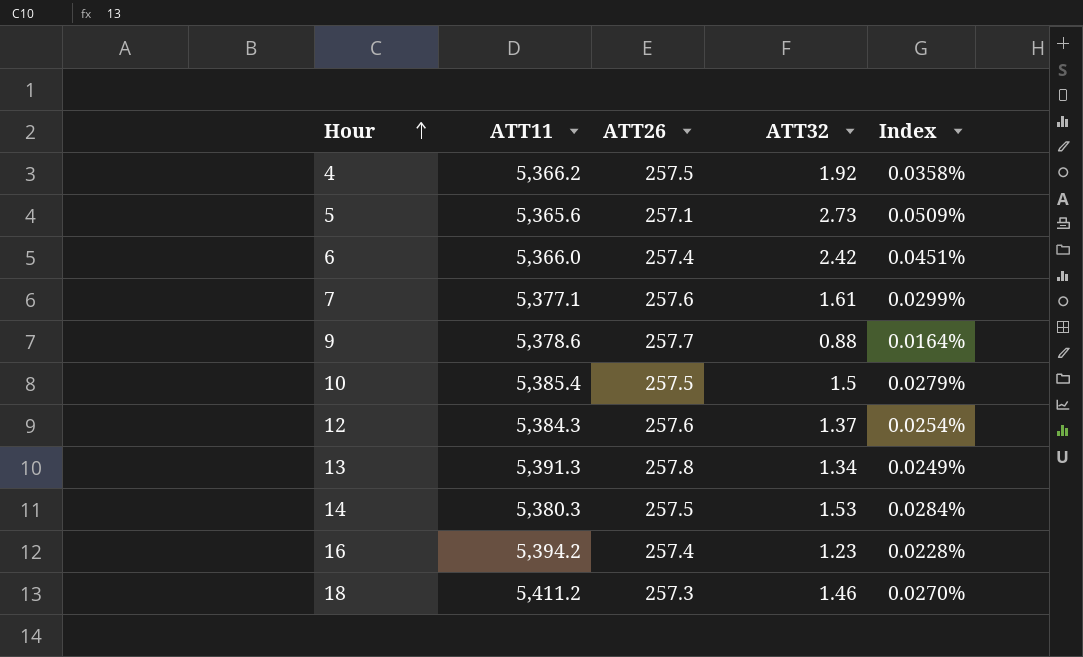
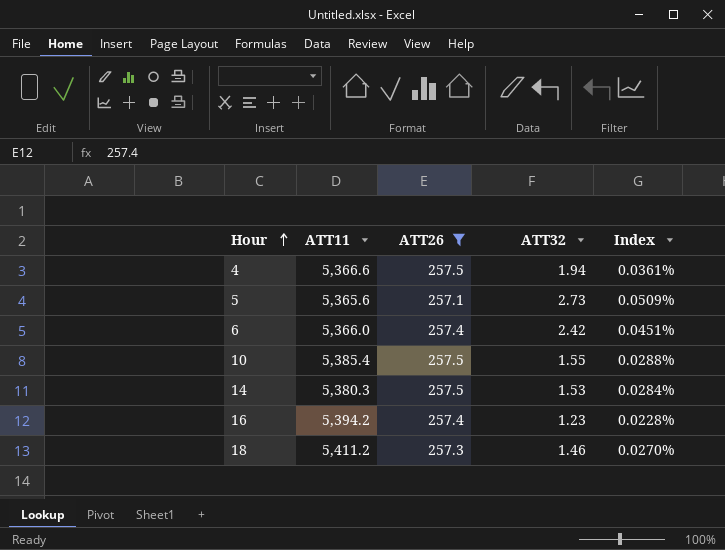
filter: none -> ATT26 <= 257.5
4 | ATT11: 5,366.2 -> 5,366.6
4 | ATT32: 1.92 -> 1.94
4 | Index: 0.0358% -> 0.0361%
10 | ATT32: 1.5 -> 1.55
10 | Index: 0.0279% -> 0.0288%

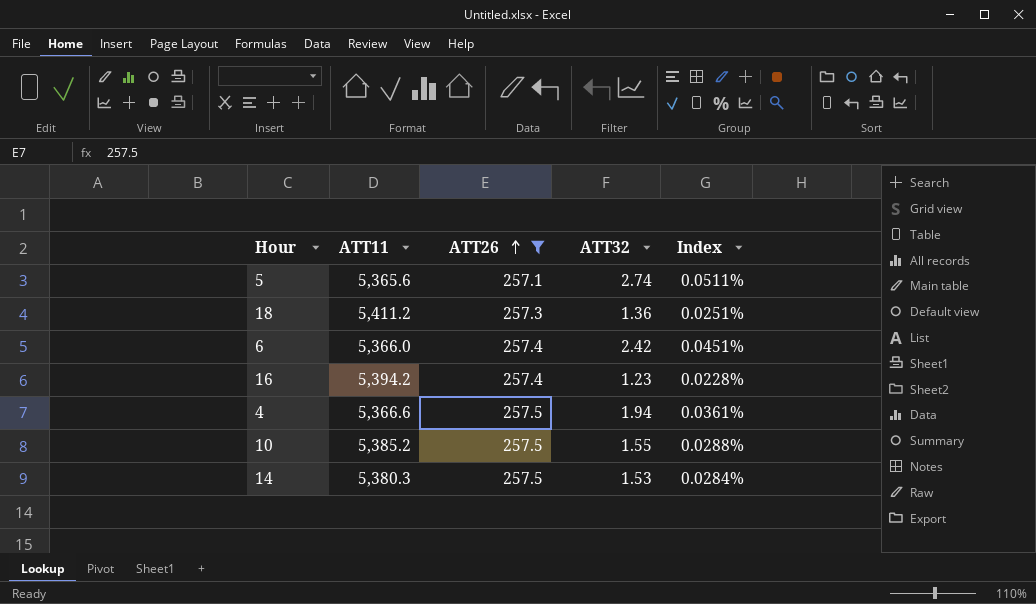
row order: Hour ascending -> ATT26 ascending
5 | ATT32: 2.73 -> 2.74
5 | Index: 0.0509% -> 0.0511%
18 | ATT32: 1.46 -> 1.36
18 | Index: 0.0270% -> 0.0251%
10 | ATT11: 5,385.4 -> 5,385.2

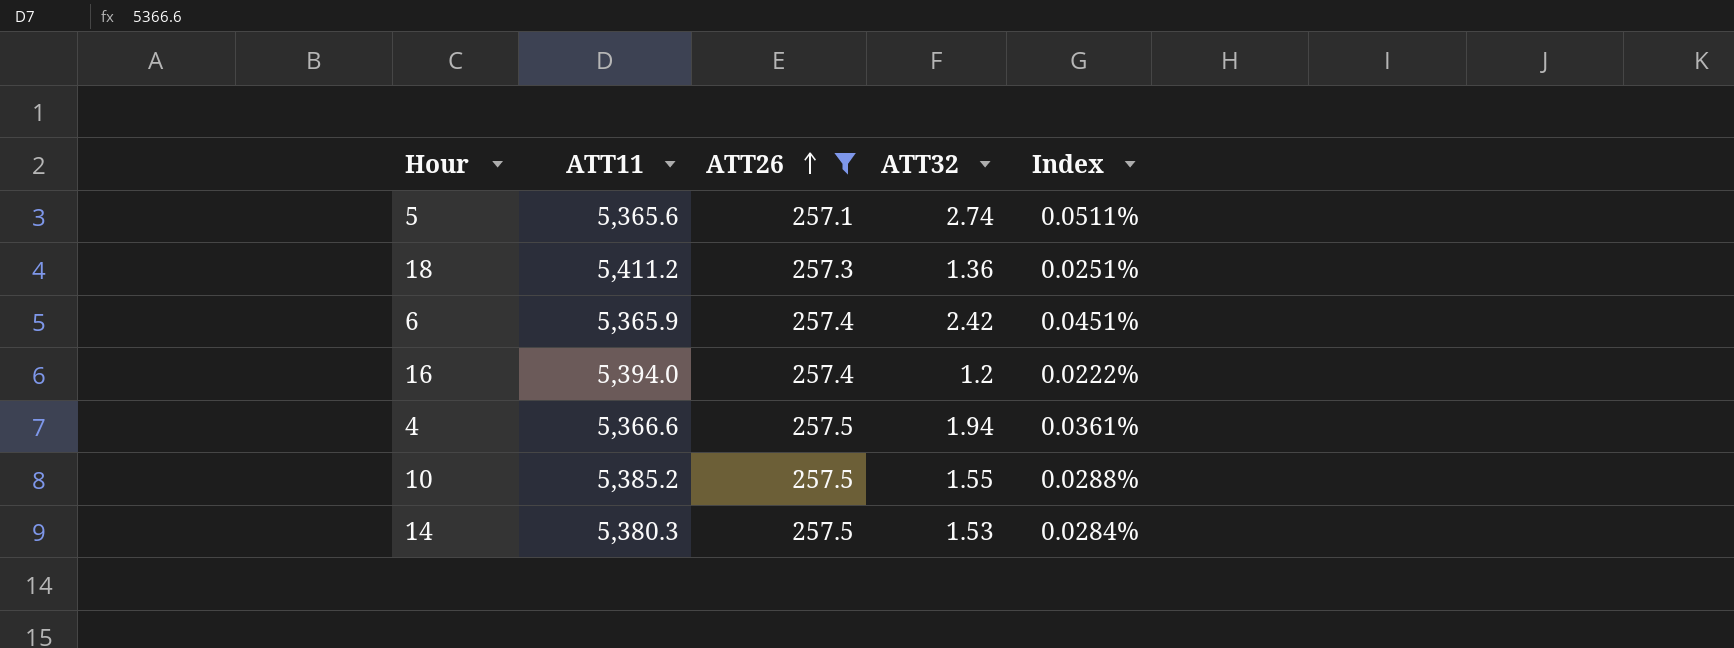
6 | ATT11: 5,366.0 -> 5,365.9
16 | ATT11: 5,394.2 -> 5,394.0
16 | ATT32: 1.23 -> 1.2
16 | Index: 0.0228% -> 0.0222%

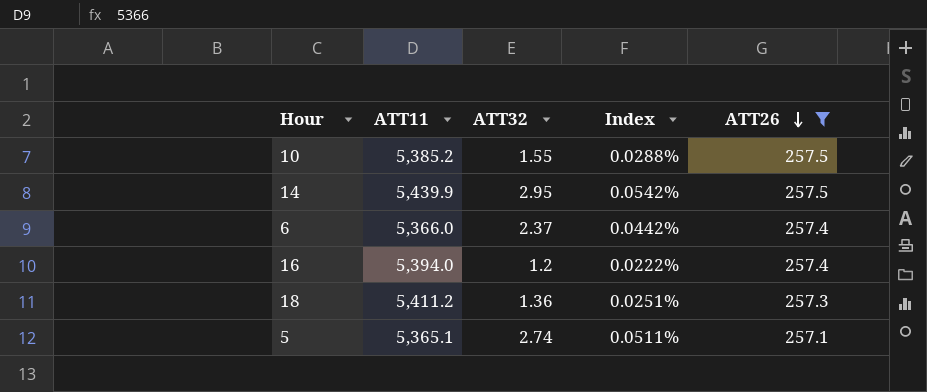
row order: ATT26 ascending -> ATT26 descending
column ATT26 | position: 3 -> 5
row 4: 5,366.6 | 257.5 | 1.94 | 0.0361% -> none
14 | ATT11: 5,380.3 -> 5,439.9
14 | ATT32: 1.53 -> 2.95
14 | Index: 0.0284% -> 0.0542%
6 | ATT11: 5,365.9 -> 5,366.0
6 | ATT32: 2.42 -> 2.37
6 | Index: 0.0451% -> 0.0442%
5 | ATT11: 5,365.6 -> 5,365.1

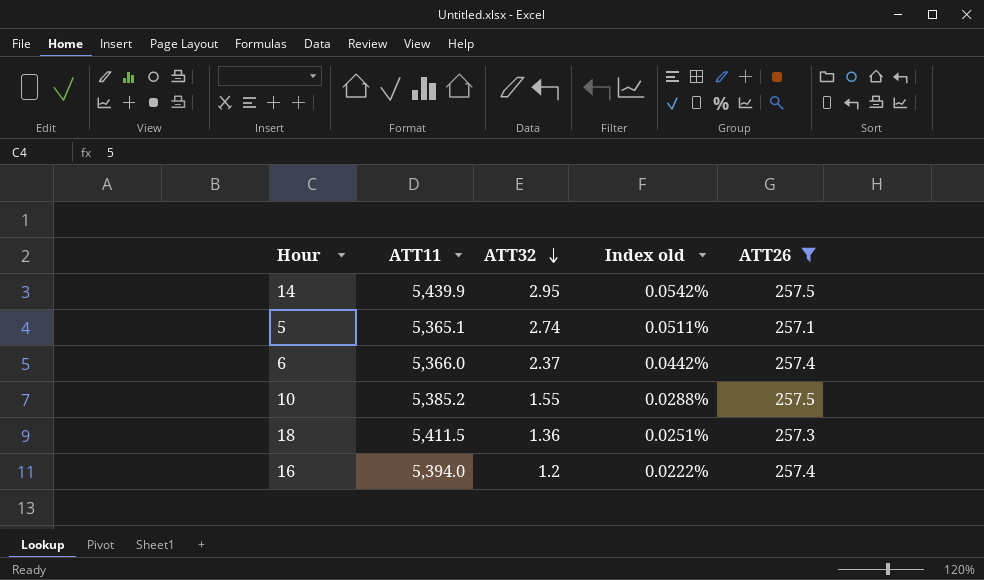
row order: ATT26 descending -> ATT32 descending
column name: Index -> Index old
18 | ATT11: 5,411.2 -> 5,411.5

